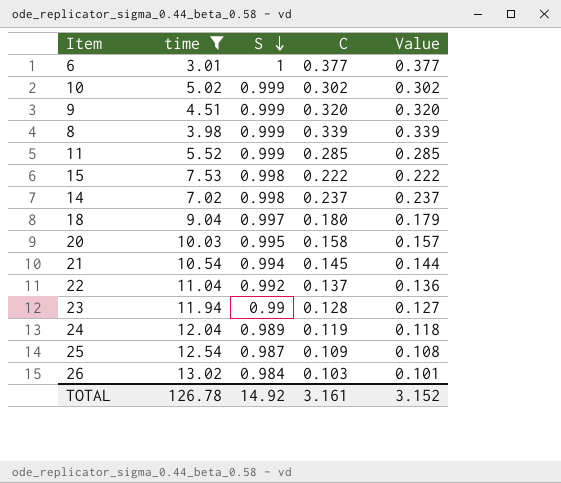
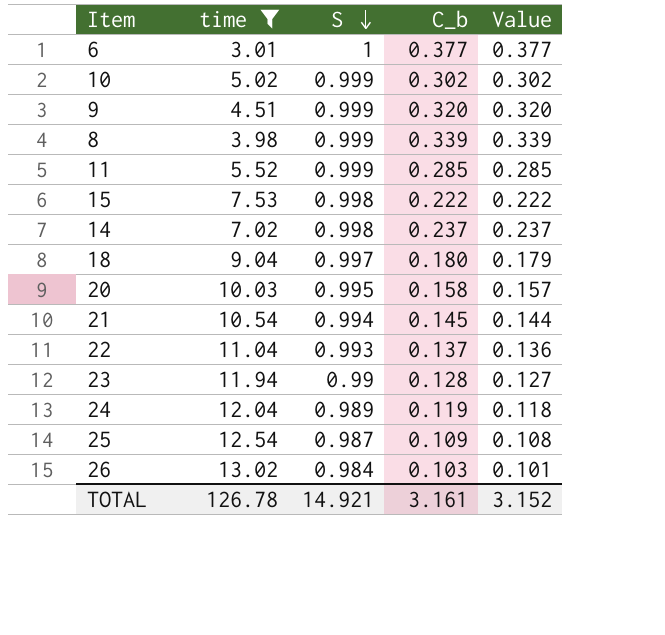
column name: C -> C_b
22 | S: 0.992 -> 0.993
TOTAL | S: 14.92 -> 14.921

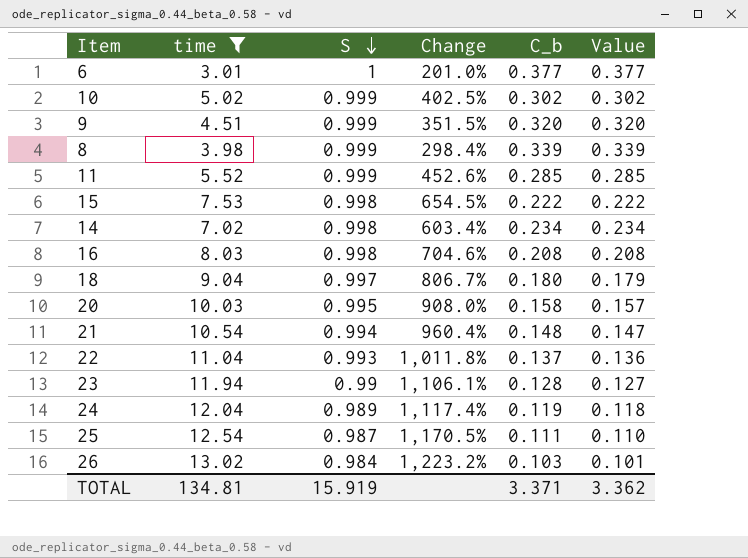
column Change | formula: none -> ([time] - [S]) / [S]
14 | C_b: 0.237 -> 0.234
14 | Value: 0.237 -> 0.234
row 16: none -> 8.03 | 0.998 | 704.6% | 0.208 | 0.208
21 | C_b: 0.145 -> 0.148
21 | Value: 0.144 -> 0.147
25 | C_b: 0.109 -> 0.111
25 | Value: 0.108 -> 0.110
TOTAL | time: 126.78 -> 134.81
TOTAL | S: 14.921 -> 15.919
TOTAL | C_b: 3.161 -> 3.371
TOTAL | Value: 3.152 -> 3.362

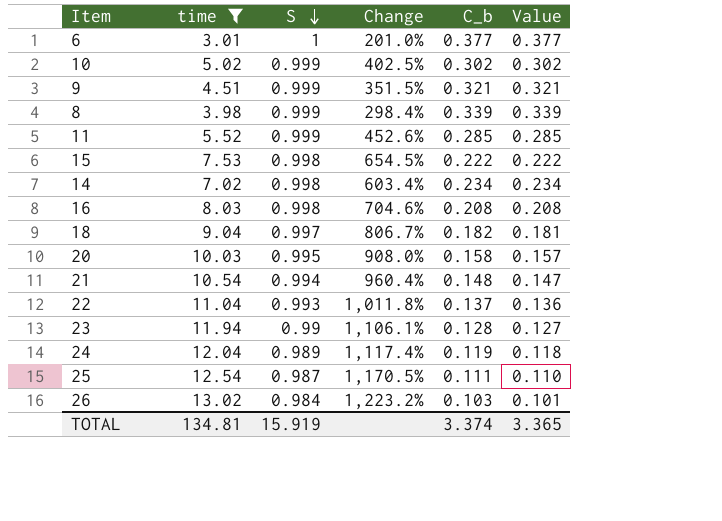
9 | C_b: 0.320 -> 0.321
9 | Value: 0.320 -> 0.321
18 | C_b: 0.180 -> 0.182
18 | Value: 0.179 -> 0.181
TOTAL | C_b: 3.371 -> 3.374
TOTAL | Value: 3.362 -> 3.365

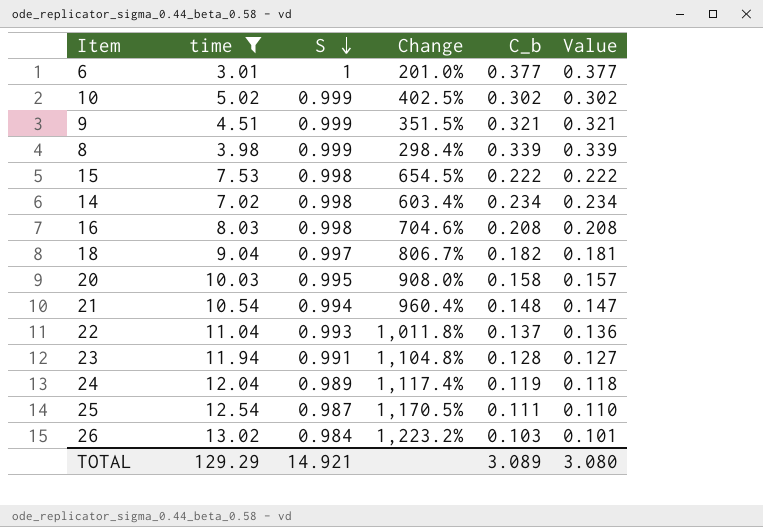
row 11: 5.52 | 0.999 | 452.6% | 0.285 | 0.285 -> none
23 | S: 0.99 -> 0.991
23 | Change: 1,106.1% -> 1,104.8%
TOTAL | time: 134.81 -> 129.29
TOTAL | S: 15.919 -> 14.921
TOTAL | C_b: 3.374 -> 3.089
TOTAL | Value: 3.365 -> 3.080

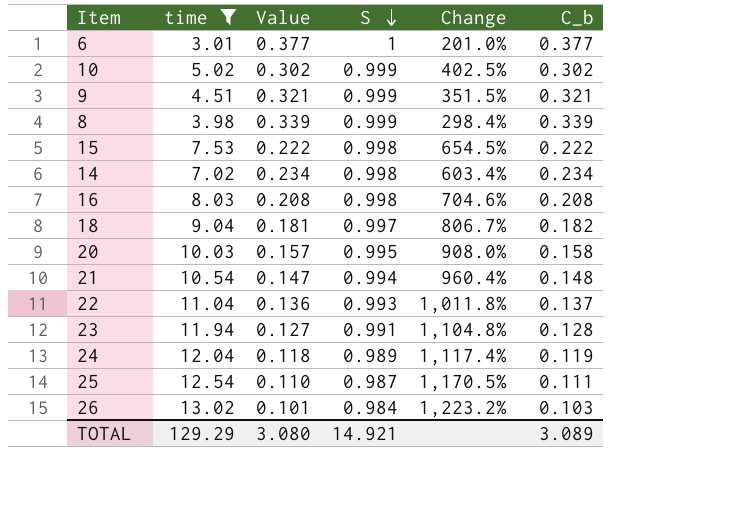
column Value | position: 6 -> 3

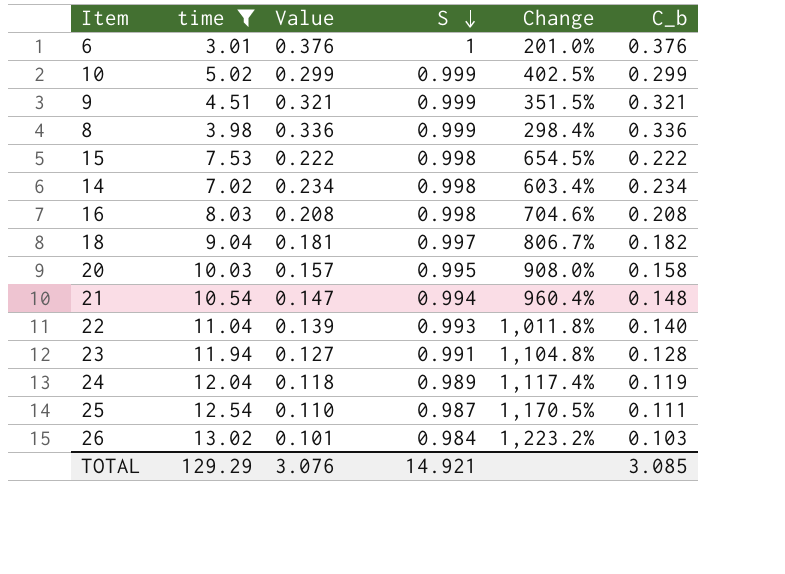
6 | Value: 0.377 -> 0.376
6 | C_b: 0.377 -> 0.376
10 | Value: 0.302 -> 0.299
10 | C_b: 0.302 -> 0.299
8 | Value: 0.339 -> 0.336
8 | C_b: 0.339 -> 0.336
22 | Value: 0.136 -> 0.139
22 | C_b: 0.137 -> 0.140
TOTAL | Value: 3.080 -> 3.076
TOTAL | C_b: 3.089 -> 3.085

